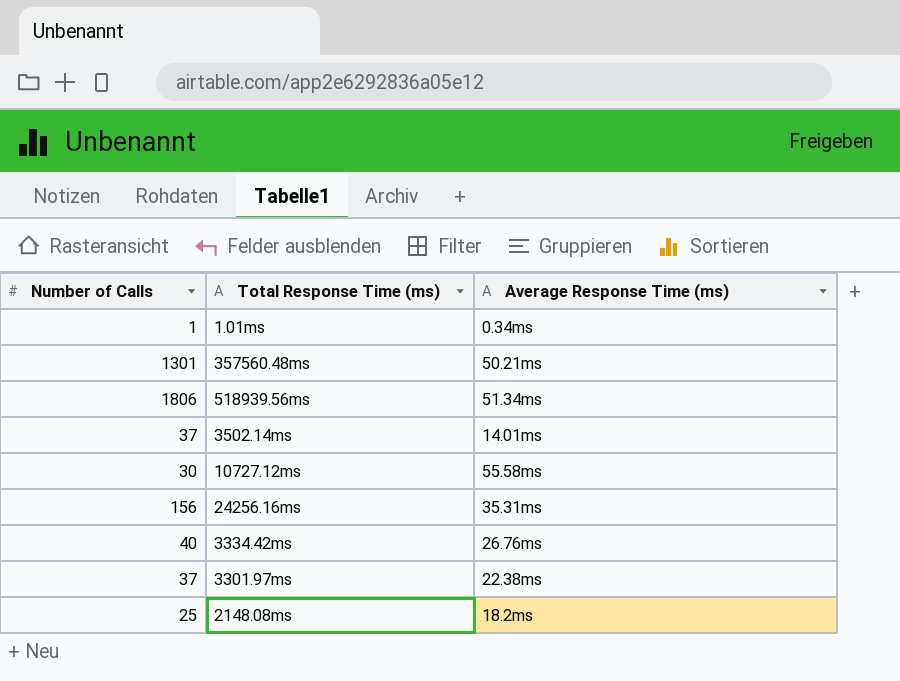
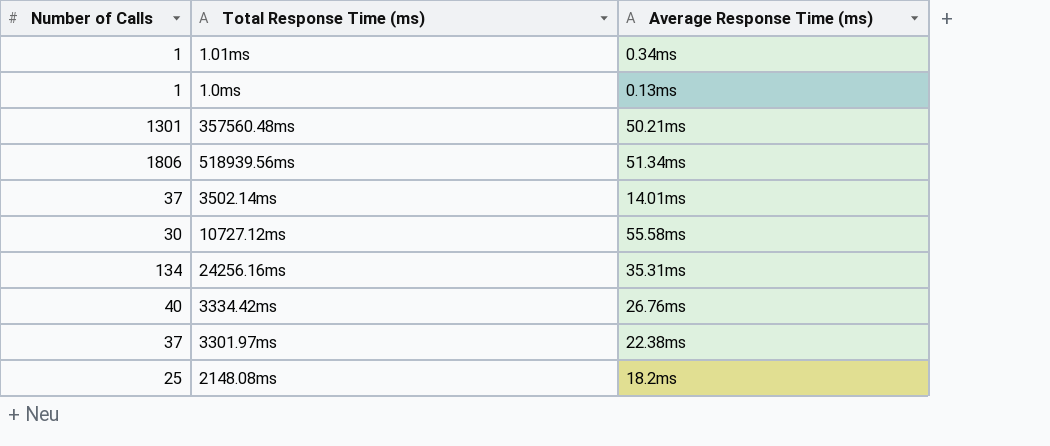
row 1.0ms: none -> 1 | 0.13ms
24256.16ms | Number of Calls: 156 -> 134

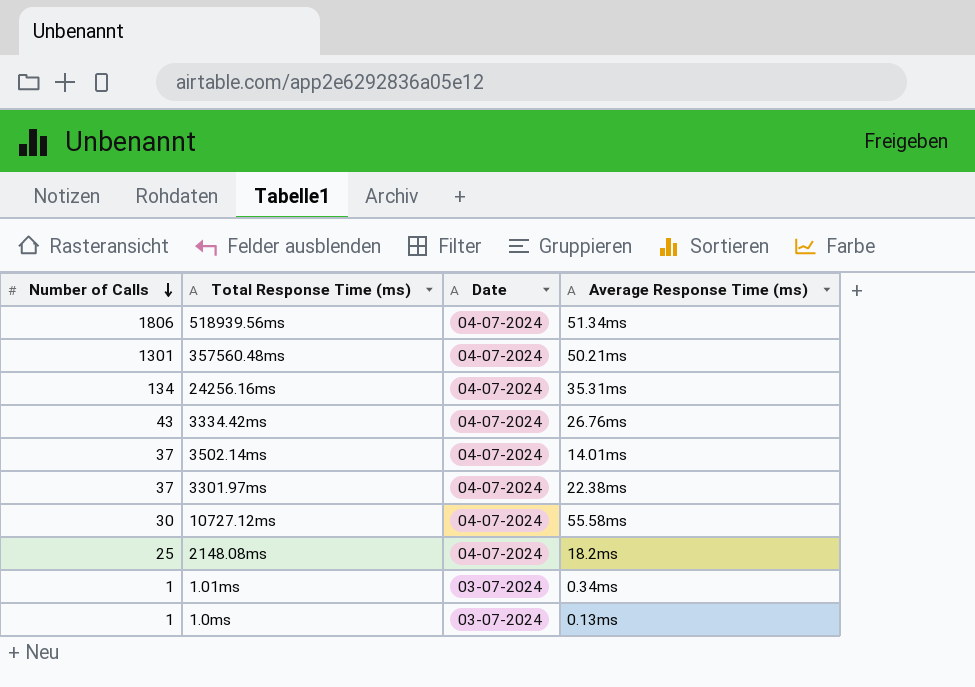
row order: none -> Number of Calls descending
column Date | position: none -> 3
3334.42ms | Number of Calls: 40 -> 43

